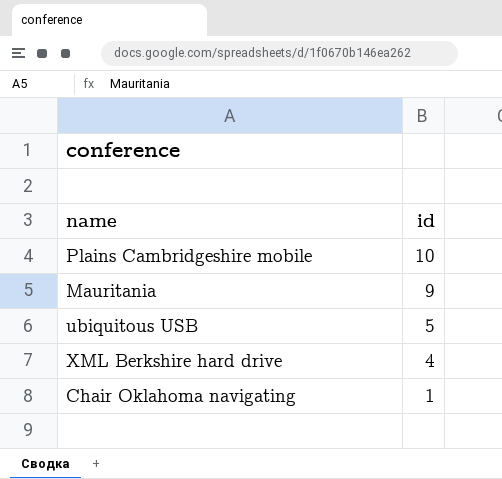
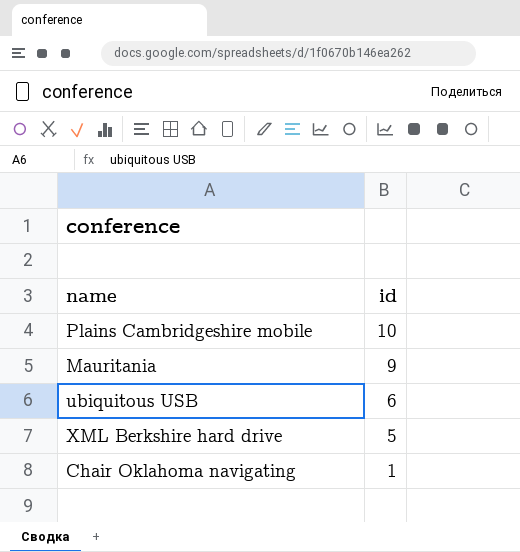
ubiquitous USB | id: 5 -> 6
XML Berkshire hard drive | id: 4 -> 5

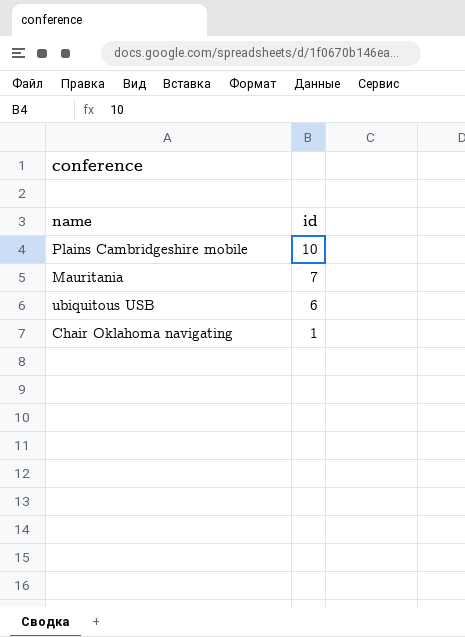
row XML Berkshire hard drive: 5 -> none
Mauritania | id: 9 -> 7

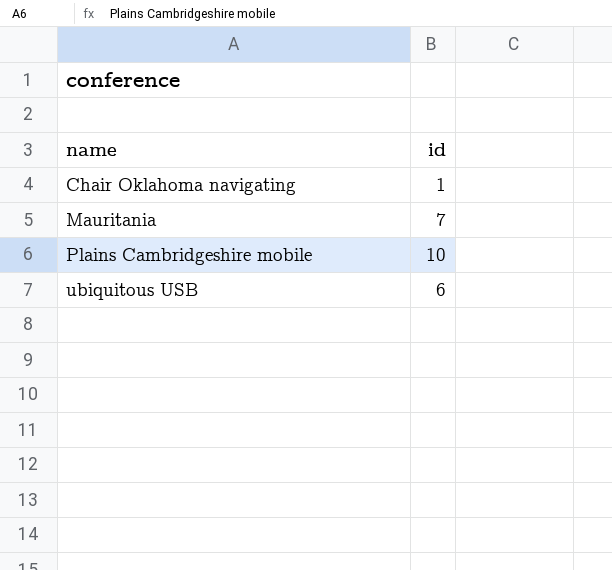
row order: id descending -> name ascending

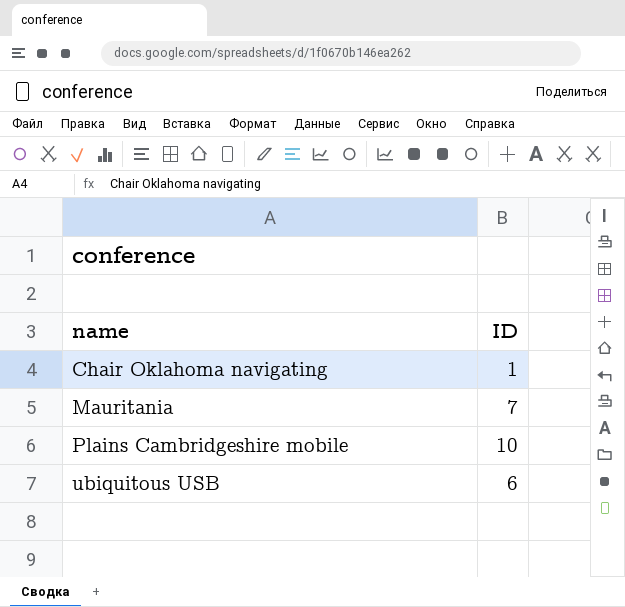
column name: id -> ID

